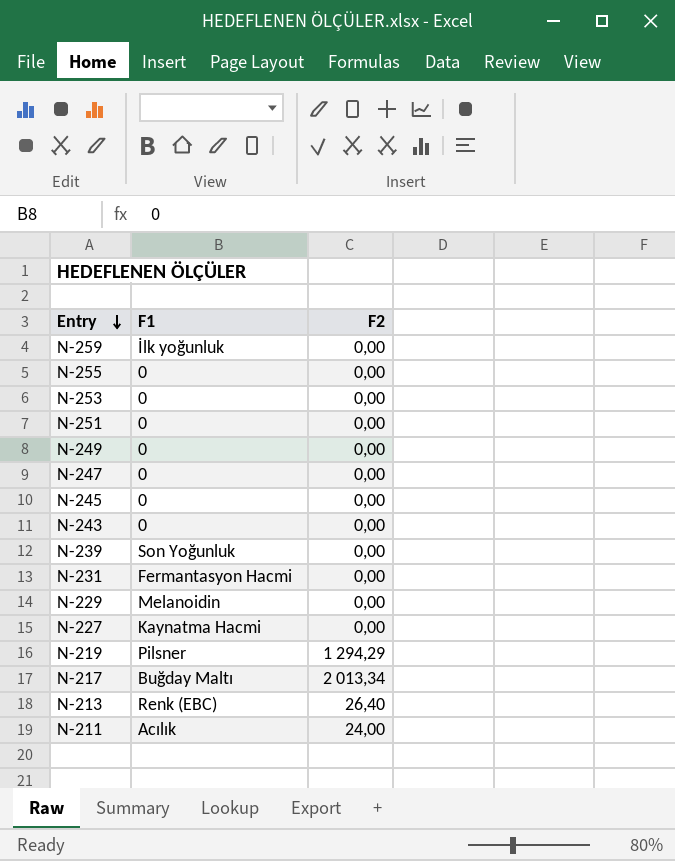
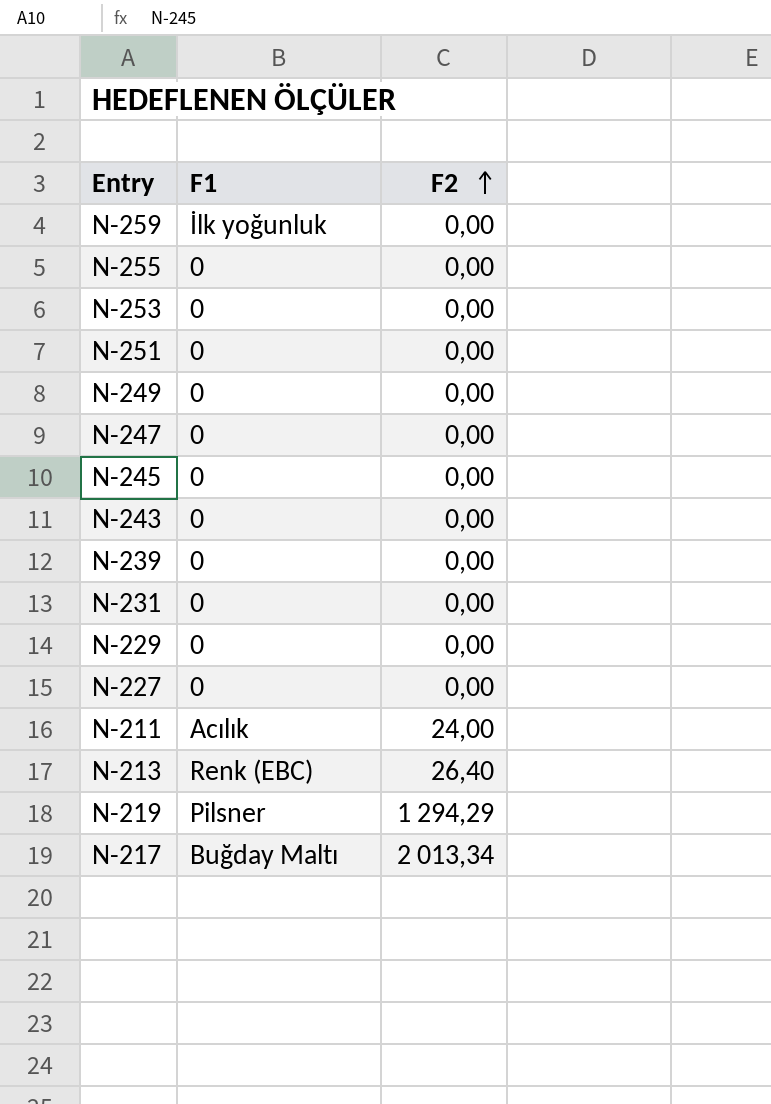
row order: Entry descending -> F2 ascending
N-239 | F1: Son Yoğunluk -> 0
N-231 | F1: Fermantasyon Hacmi -> 0
N-229 | F1: Melanoidin -> 0
N-227 | F1: Kaynatma Hacmi -> 0

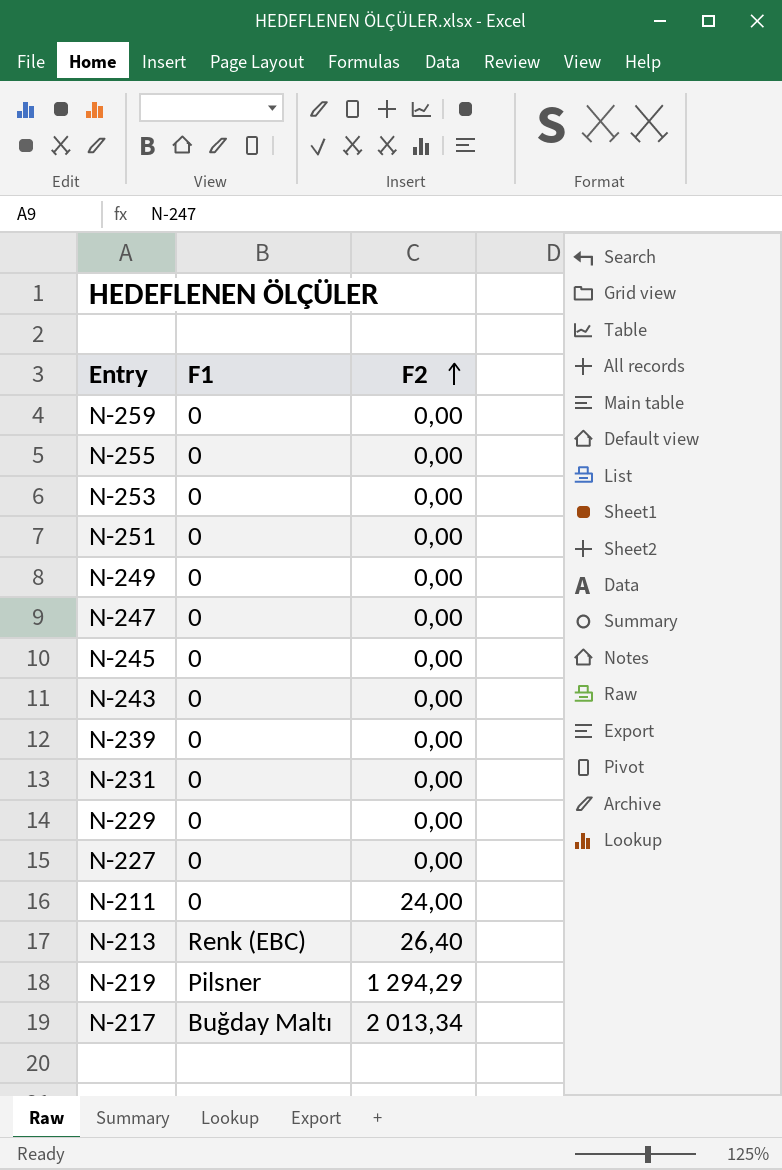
N-259 | F1: İlk yoğunluk -> 0
N-211 | F1: Acılık -> 0

